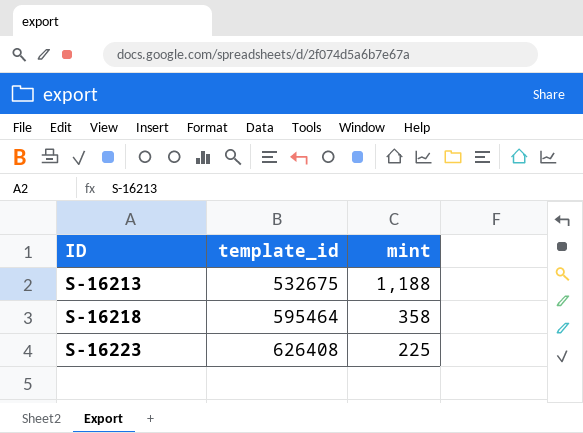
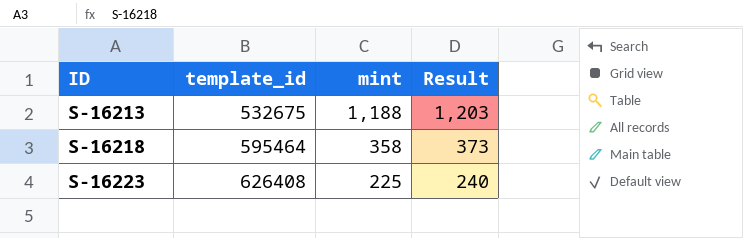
column Result | formula: none -> [mint] + 15

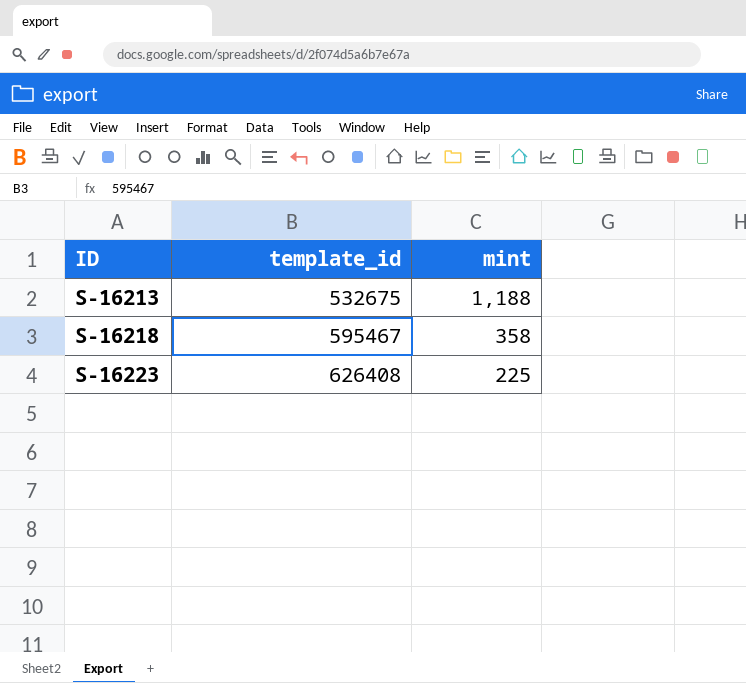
column Result | formula: [mint] + 15 -> none
S-16218 | template_id: 595464 -> 595467

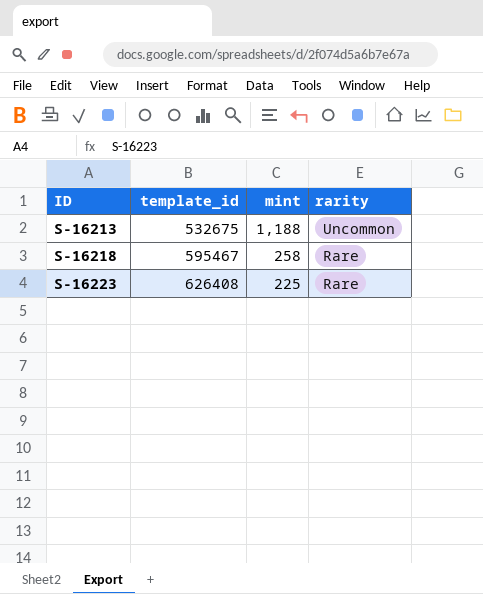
column rarity | position: none -> 4
S-16218 | mint: 358 -> 258

